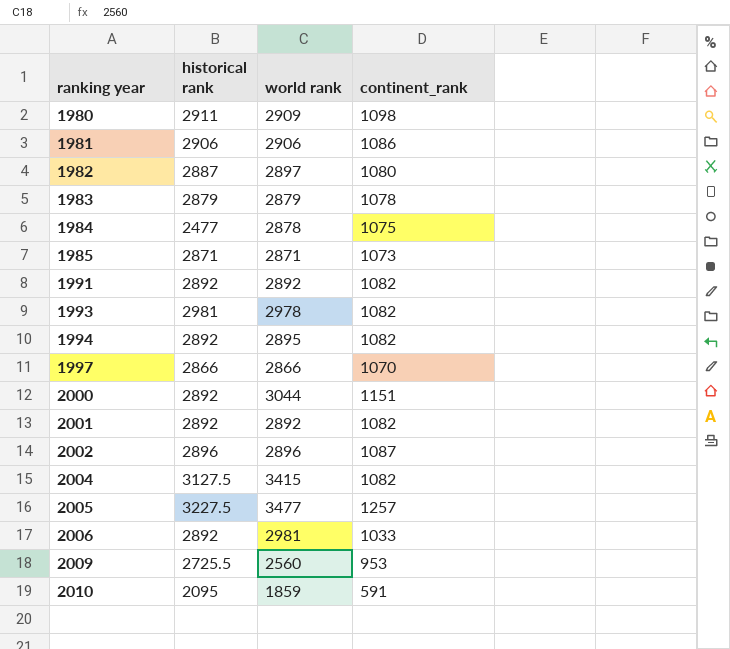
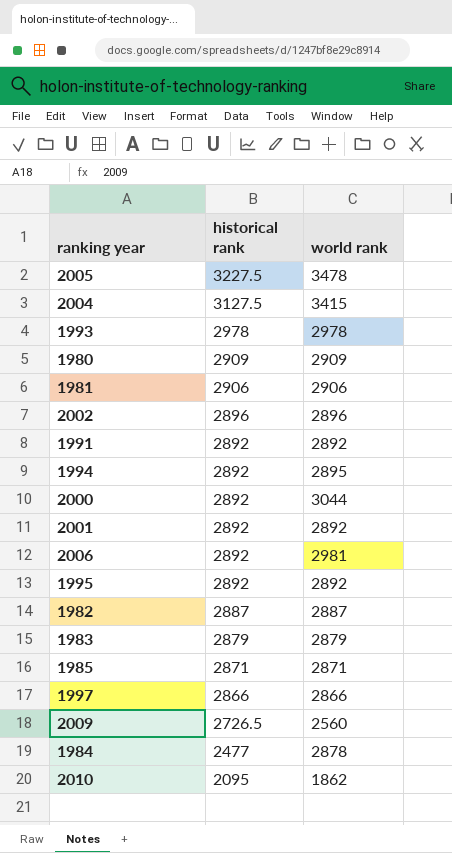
row order: ranking year ascending -> historical rank descending
column continent_rank | position: 4 -> none
2005 | world rank: 3477 -> 3478
1993 | historical rank: 2981 -> 2978
1980 | historical rank: 2911 -> 2909
row 1995: none -> 2892 | 2892
1982 | world rank: 2897 -> 2887
2009 | historical rank: 2725.5 -> 2726.5
2010 | world rank: 1859 -> 1862

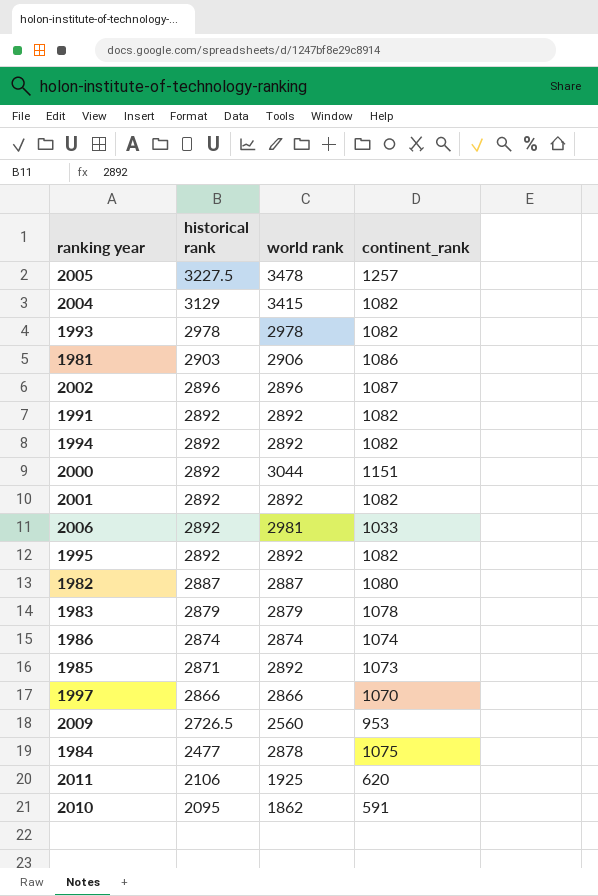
column continent_rank | position: none -> 4
row 1980: 2909 | 2909 -> none
2004 | historical rank: 3127.5 -> 3129
1981 | historical rank: 2906 -> 2903
1994 | world rank: 2895 -> 2892
row 1986: none -> 2874 | 2874 | 1074
1985 | world rank: 2871 -> 2892
row 2011: none -> 2106 | 1925 | 620

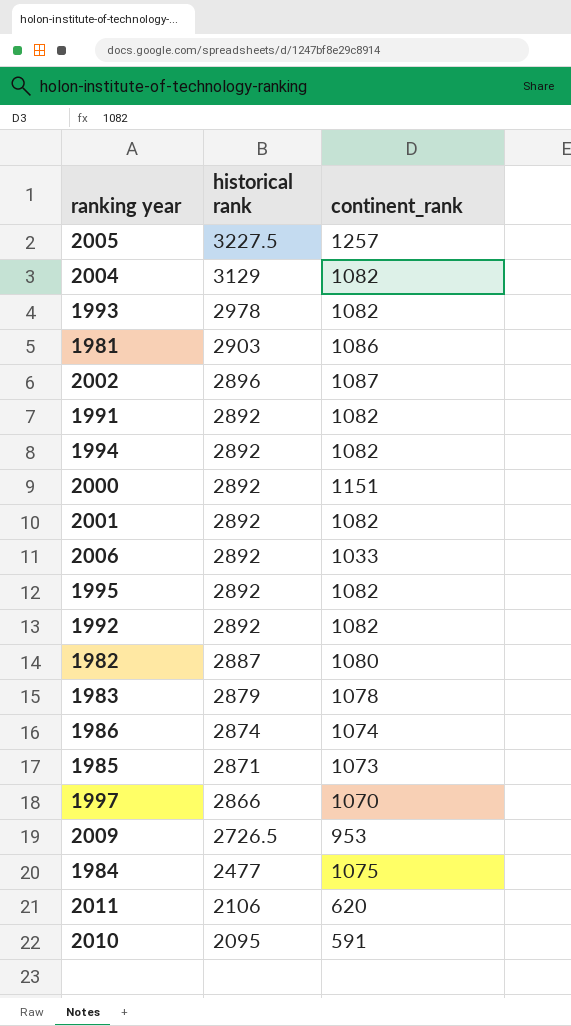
column world rank | position: 3 -> none
row 1992: none -> 2892 | 1082

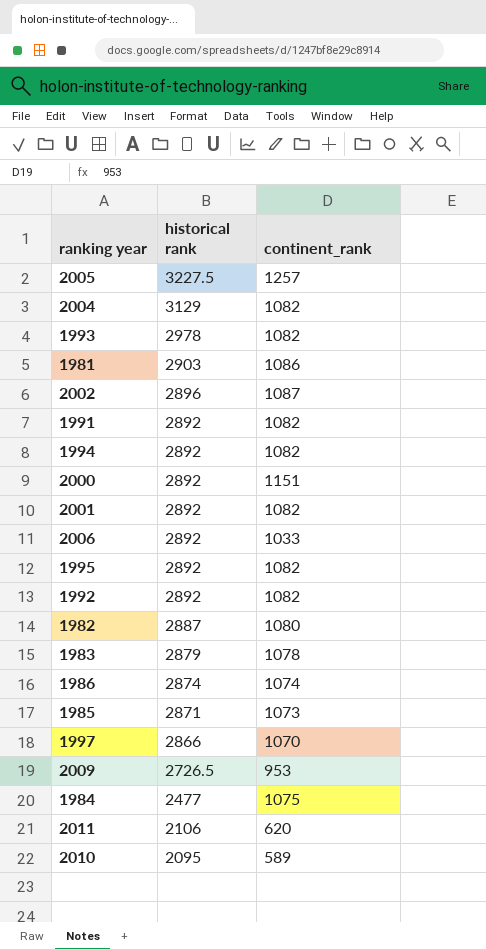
2010 | continent_rank: 591 -> 589

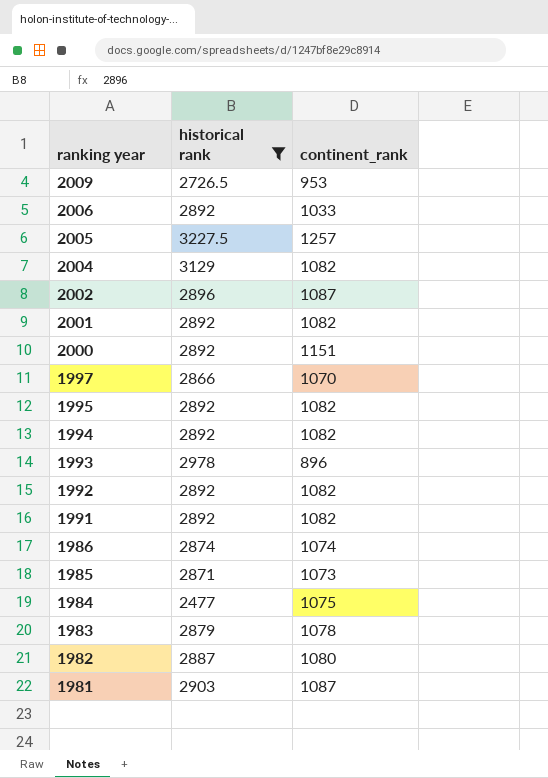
filter: none -> historical rank >= 2477
row order: historical rank descending -> ranking year descending
1993 | continent_rank: 1082 -> 896
1981 | continent_rank: 1086 -> 1087

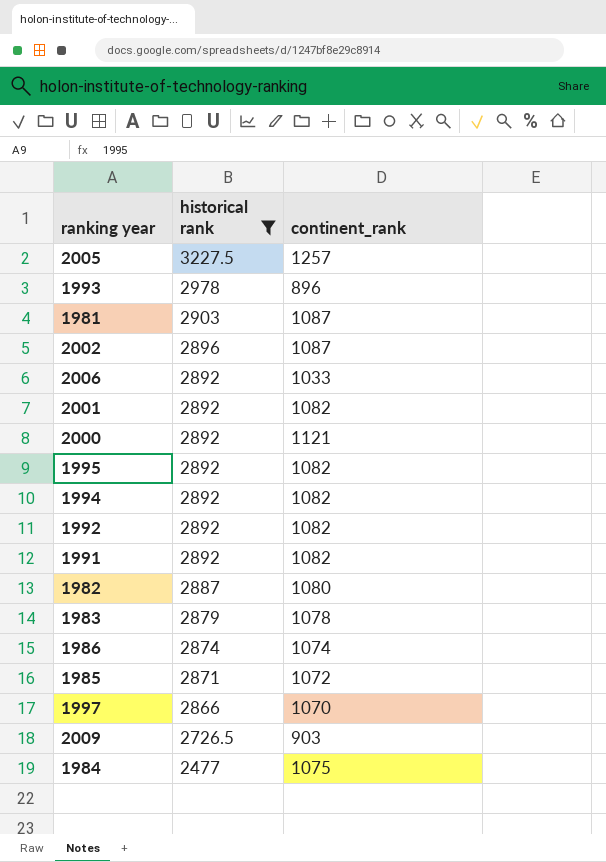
row order: ranking year descending -> historical rank descending
row 2004: 3129 | 1082 -> none
2000 | continent_rank: 1151 -> 1121
1985 | continent_rank: 1073 -> 1072
2009 | continent_rank: 953 -> 903

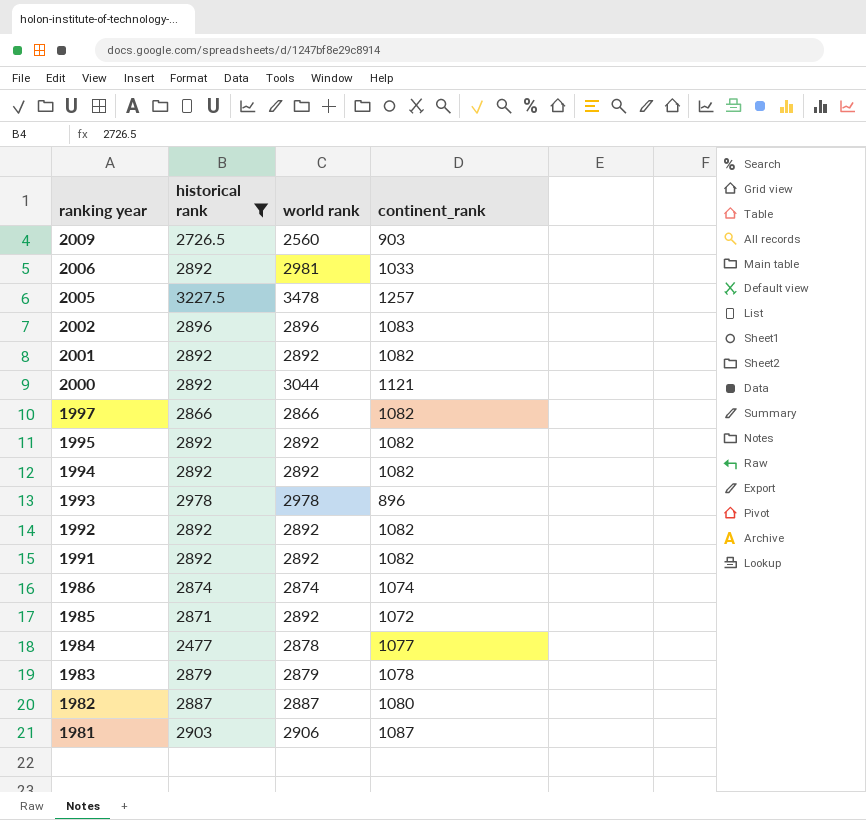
row order: historical rank descending -> ranking year descending
column world rank | position: none -> 3
2002 | continent_rank: 1087 -> 1083
1997 | continent_rank: 1070 -> 1082
1984 | continent_rank: 1075 -> 1077

